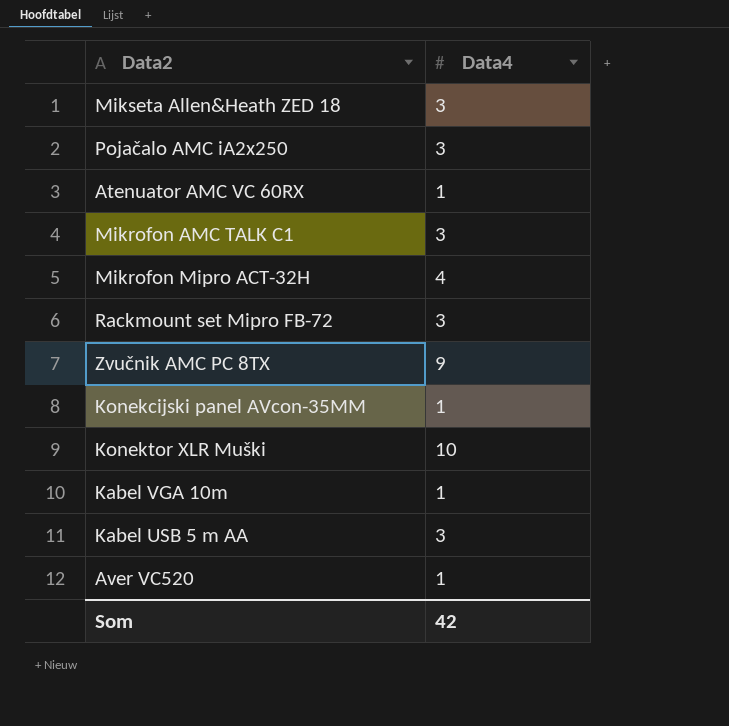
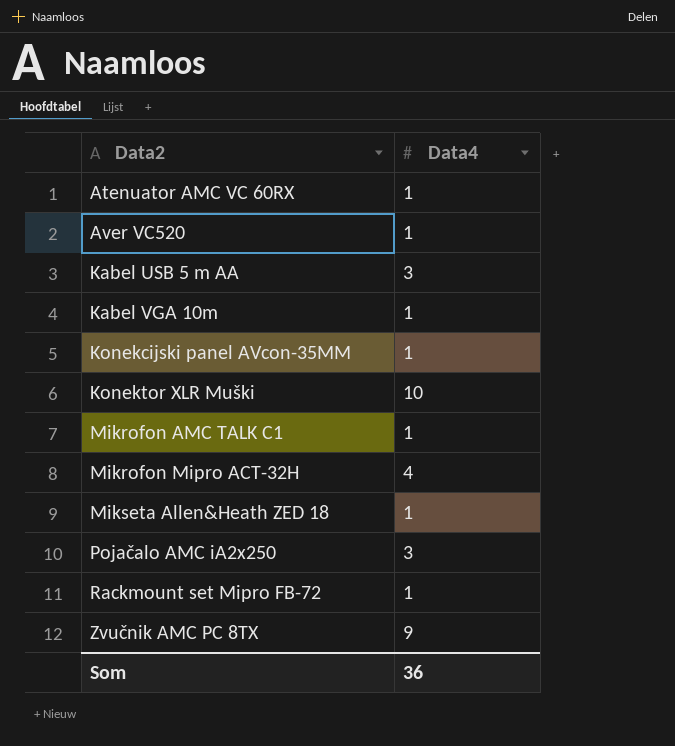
row order: none -> Data2 ascending
Mikrofon AMC TALK C1 | Data4: 3 -> 1
Mikseta Allen&Heath ZED 18 | Data4: 3 -> 1
Rackmount set Mipro FB-72 | Data4: 3 -> 1
Som | Data4: 42 -> 36

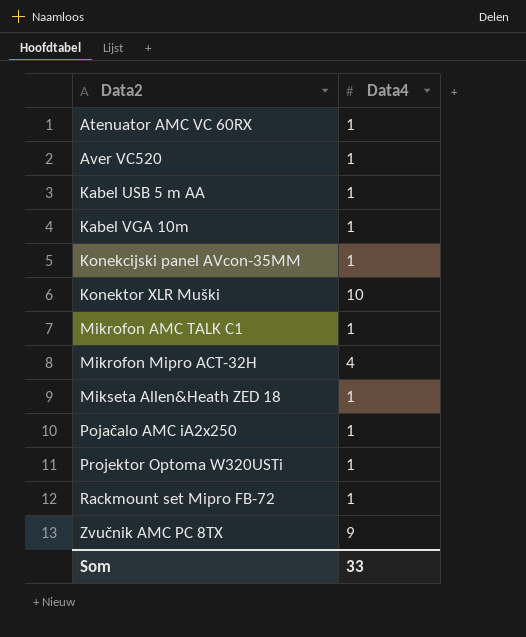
Kabel USB 5 m AA | Data4: 3 -> 1
Pojačalo AMC iA2x250 | Data4: 3 -> 1
row Projektor Optoma W320USTi: none -> 1
Som | Data4: 36 -> 33

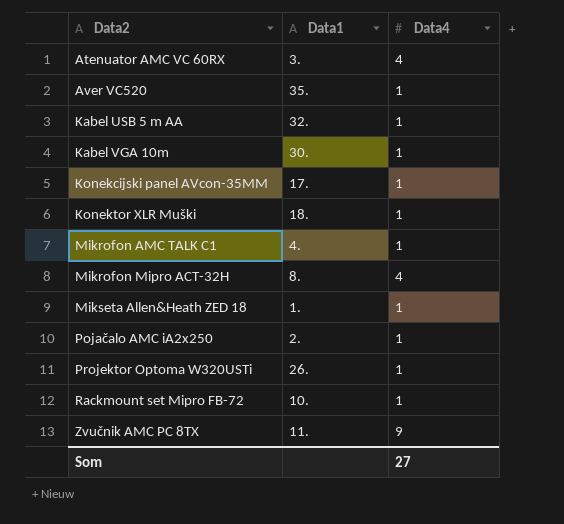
column Data1 | position: none -> 2
Atenuator AMC VC 60RX | Data4: 1 -> 4
Konektor XLR Muški | Data4: 10 -> 1
Som | Data4: 33 -> 27

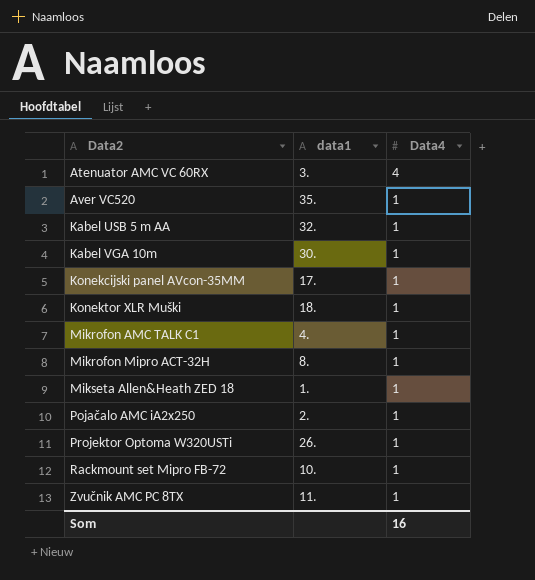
column name: Data1 -> data1
Mikrofon Mipro ACT-32H | Data4: 4 -> 1
Zvučnik AMC PC 8TX | Data4: 9 -> 1
Som | Data4: 27 -> 16

